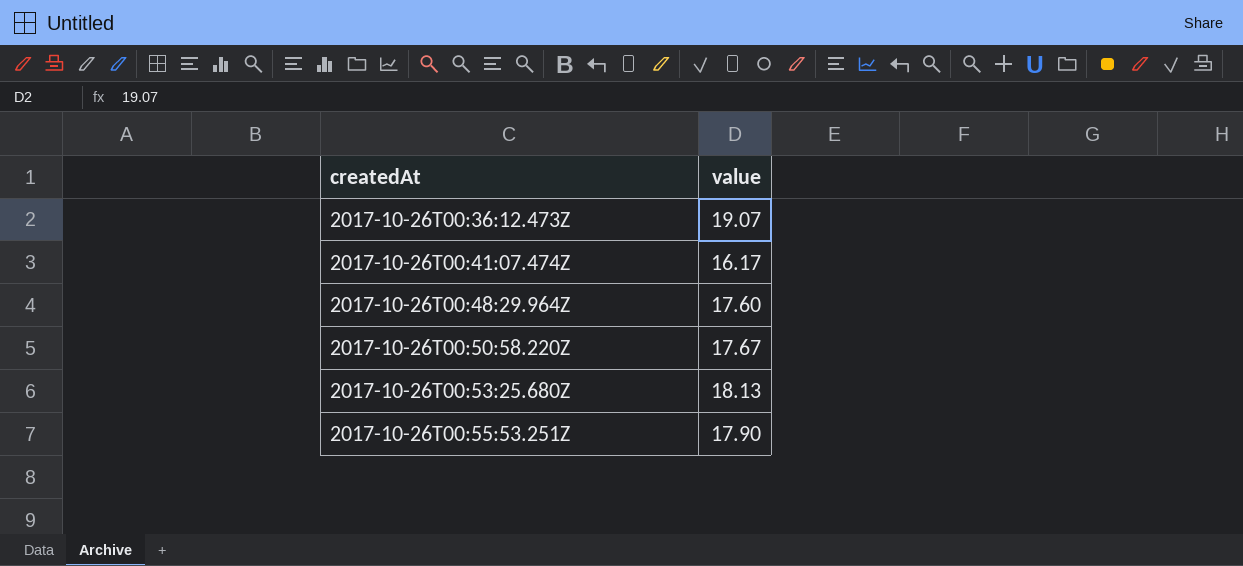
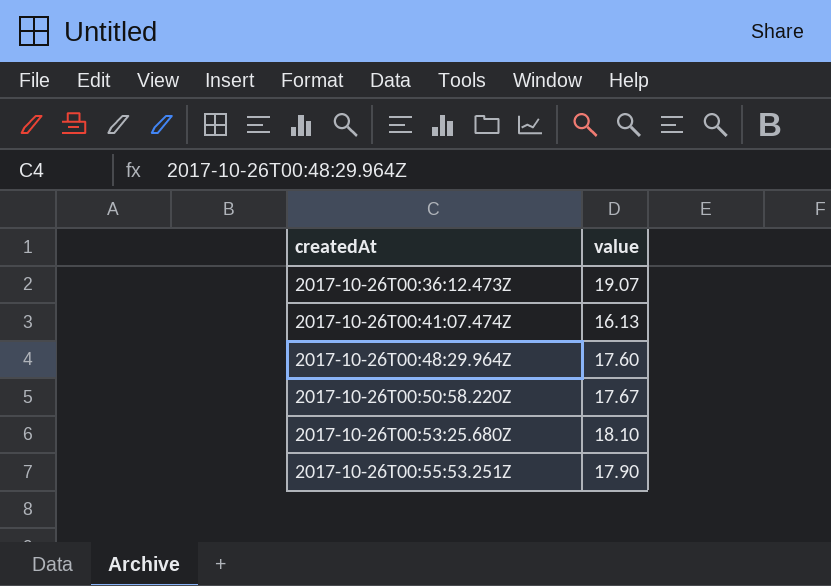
2017-10-26T00:41:07.474Z | value: 16.17 -> 16.13
2017-10-26T00:53:25.680Z | value: 18.13 -> 18.10

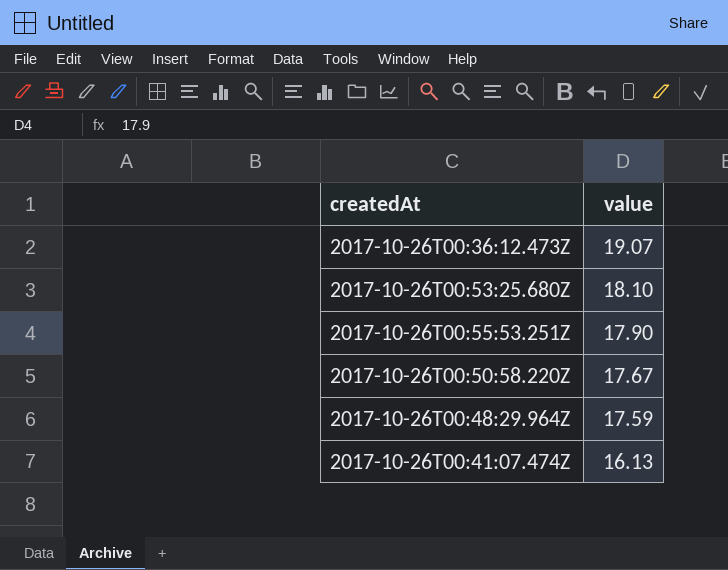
row order: createdAt ascending -> value descending
2017-10-26T00:48:29.964Z | value: 17.60 -> 17.59

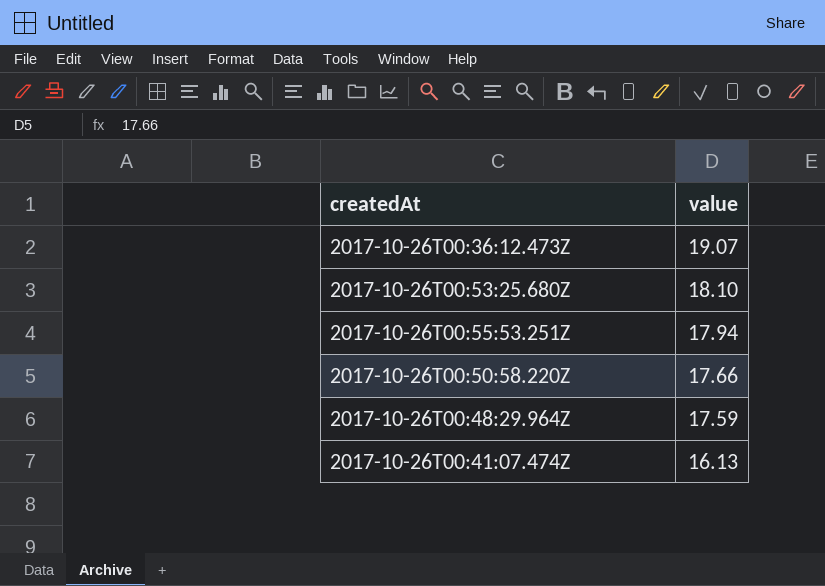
2017-10-26T00:55:53.251Z | value: 17.90 -> 17.94
2017-10-26T00:50:58.220Z | value: 17.67 -> 17.66

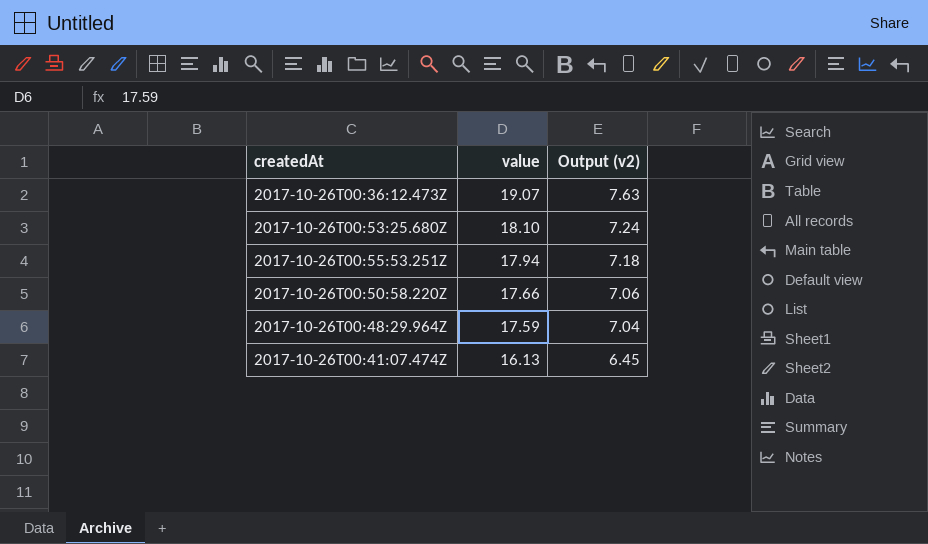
column Output (v2) | formula: none -> [value] * 0.4

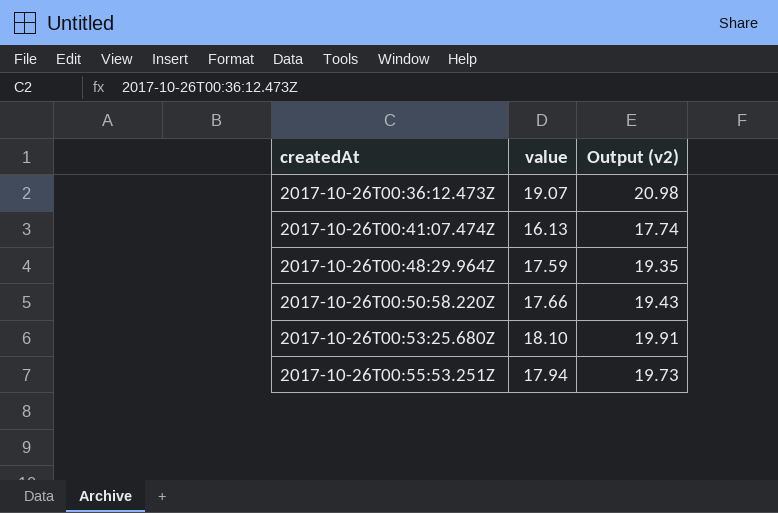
row order: value descending -> createdAt ascending
column Output (v2) | formula: [value] * 0.4 -> [value] * 1.1

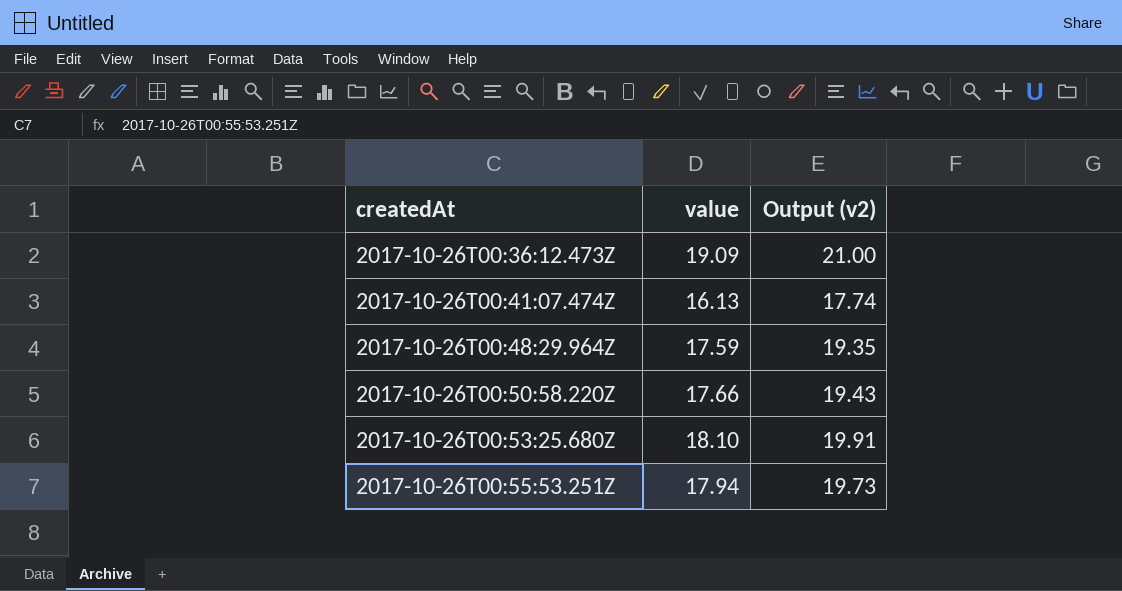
2017-10-26T00:36:12.473Z | value: 19.07 -> 19.09
2017-10-26T00:36:12.473Z | Output (v2): 20.98 -> 21.00

